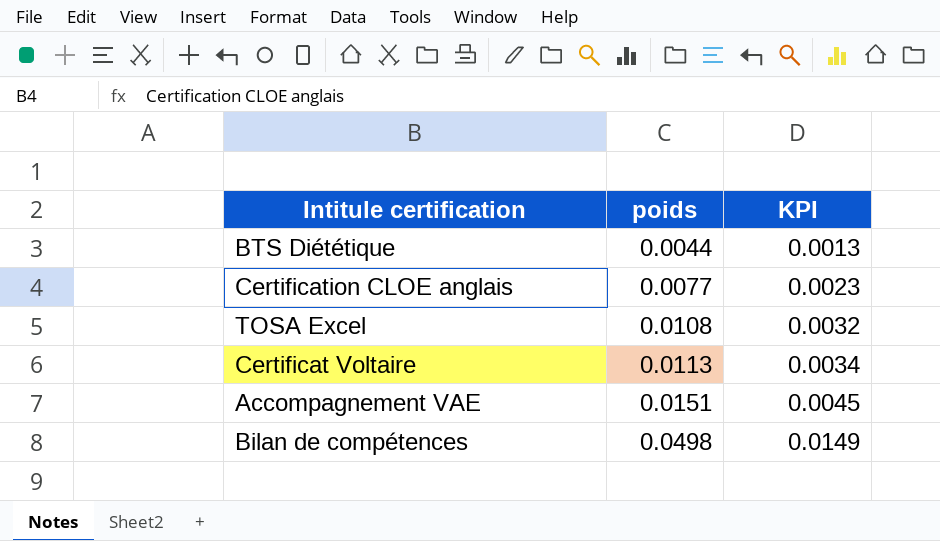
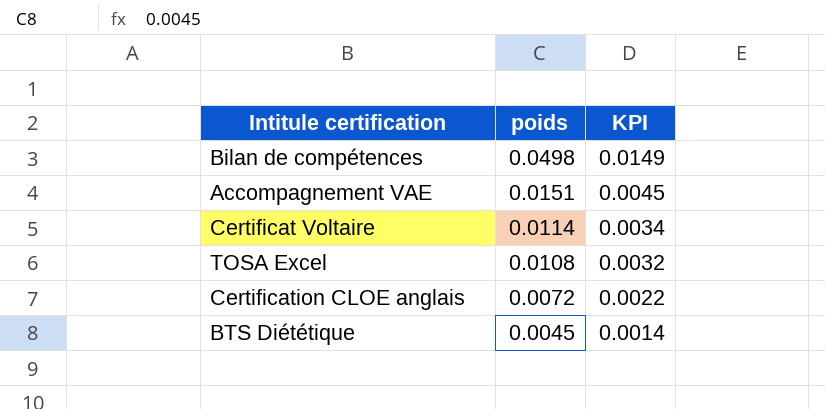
row order: poids ascending -> poids descending
Certificat Voltaire | poids: 0.0113 -> 0.0114
Certification CLOE anglais | poids: 0.0077 -> 0.0072
Certification CLOE anglais | KPI: 0.0023 -> 0.0022
BTS Diététique | poids: 0.0044 -> 0.0045
BTS Diététique | KPI: 0.0013 -> 0.0014

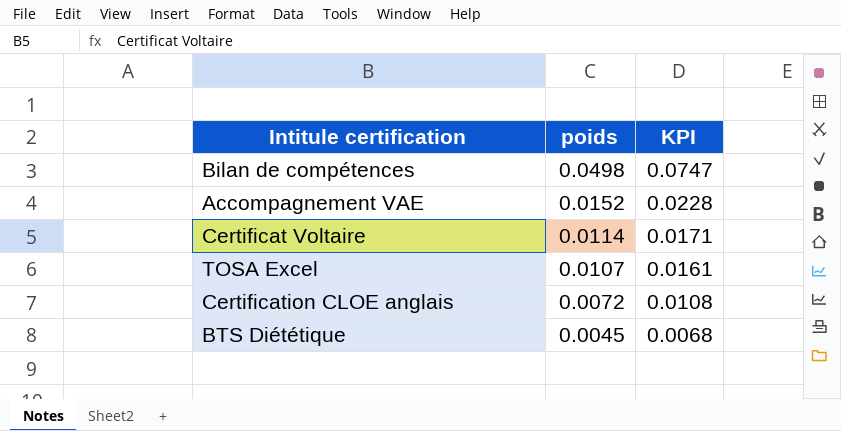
column KPI | formula: [poids] * 0.3 -> [poids] * 1.5
Accompagnement VAE | poids: 0.0151 -> 0.0152
TOSA Excel | poids: 0.0108 -> 0.0107

